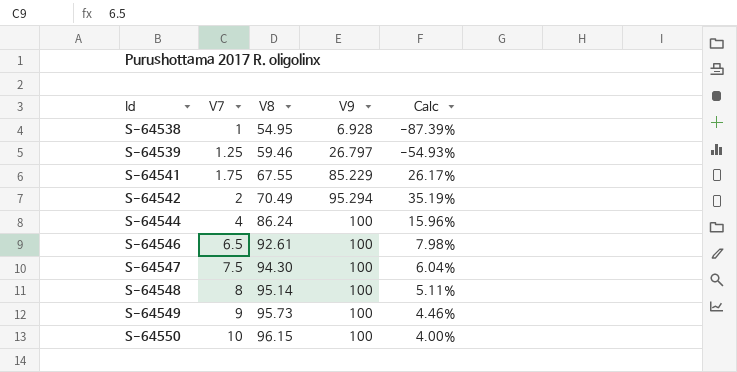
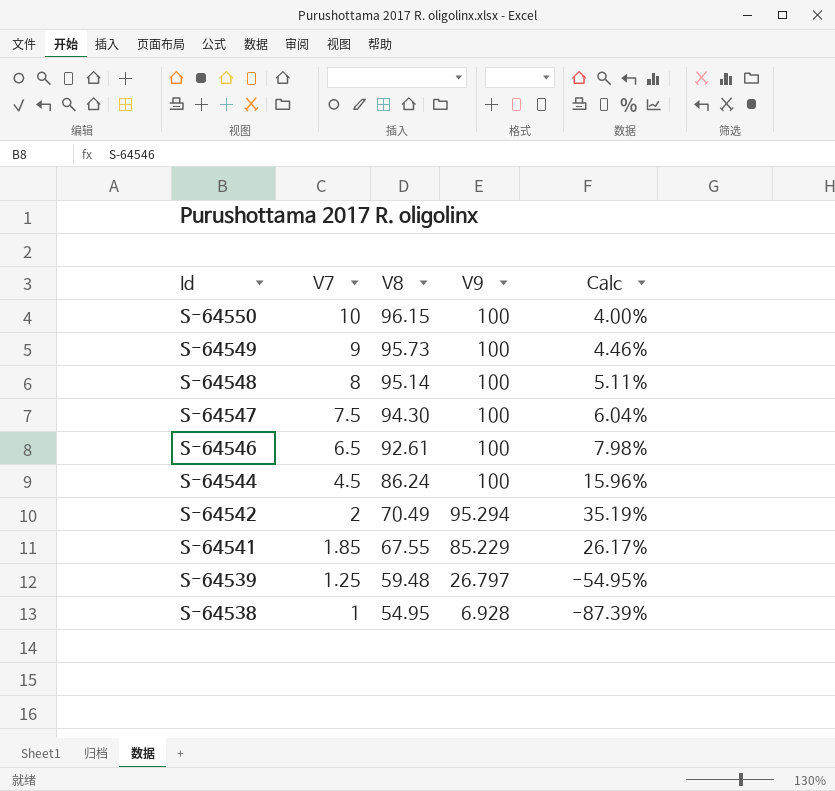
row order: Id ascending -> Id descending
S-64544 | V7: 4 -> 4.5
S-64541 | V7: 1.75 -> 1.85
S-64539 | V8: 59.46 -> 59.48
S-64539 | Calc: -54.93% -> -54.95%

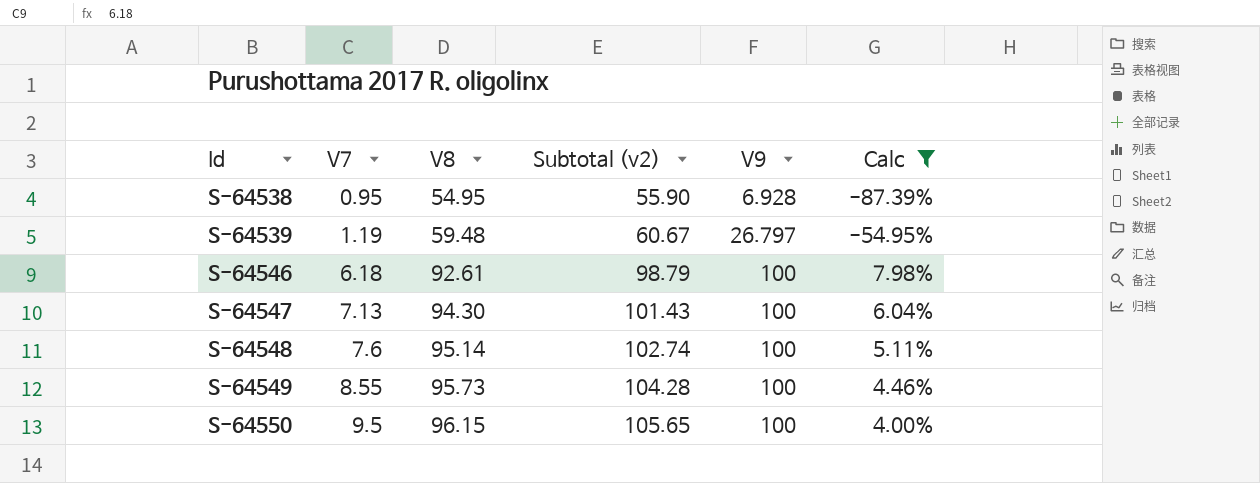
filter: none -> Calc <= 7.98%
row order: Id descending -> Id ascending
column Subtotal (v2) | formula: none -> [V7] + [V8]
S-64538 | V7: 1 -> 0.95
S-64539 | V7: 1.25 -> 1.19
S-64546 | V7: 6.5 -> 6.18
S-64547 | V7: 7.5 -> 7.13
S-64548 | V7: 8 -> 7.6
S-64549 | V7: 9 -> 8.55
S-64550 | V7: 10 -> 9.5

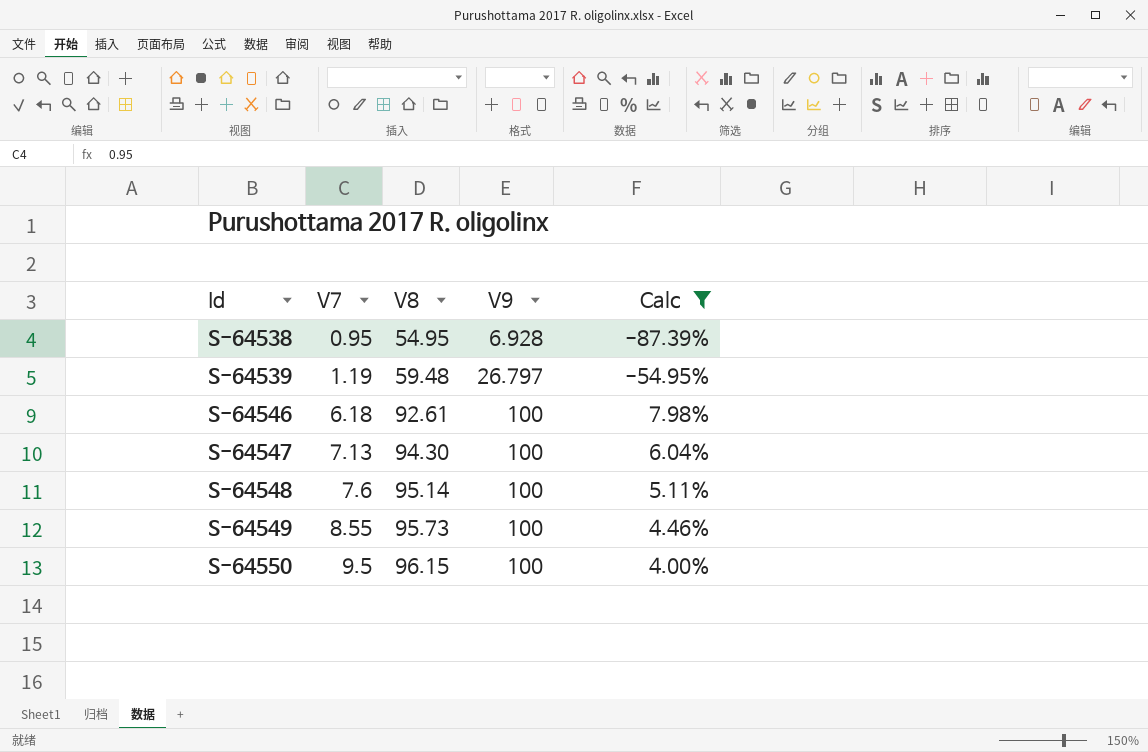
column Subtotal (v2) | formula: [V7] + [V8] -> none

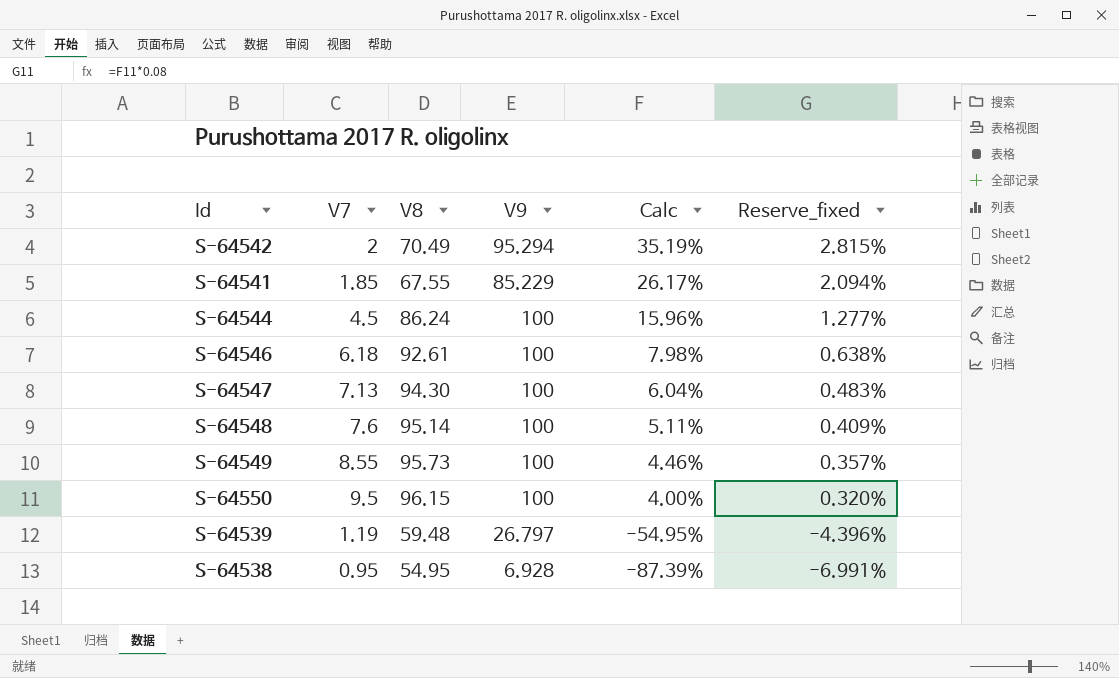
filter: Calc <= 7.98% -> none
row order: Id ascending -> Calc descending
column Reserve_fixed | formula: none -> [Calc] * 0.08

